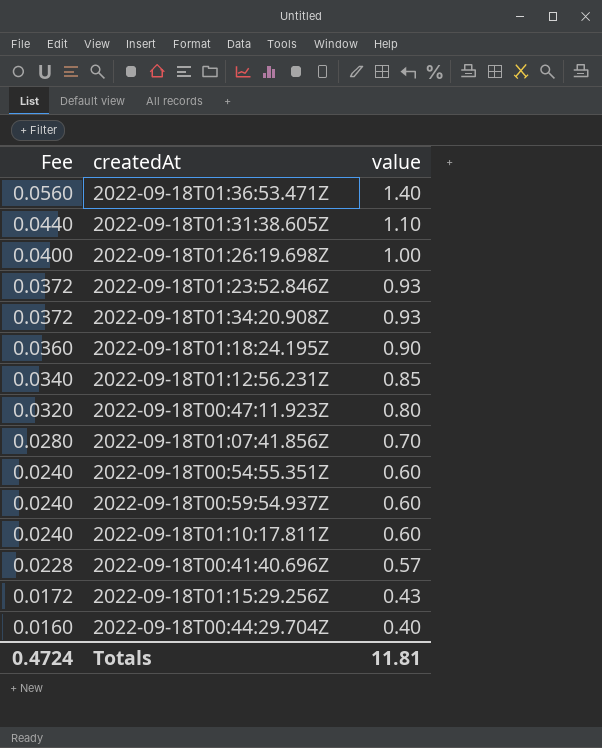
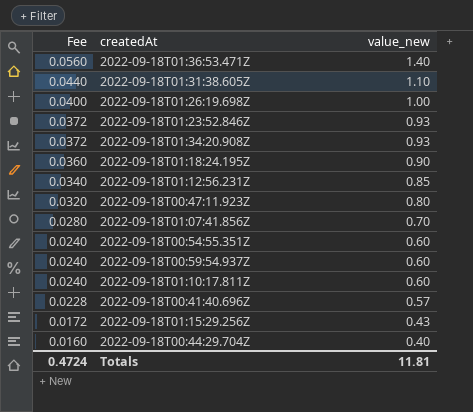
column name: value -> value_new

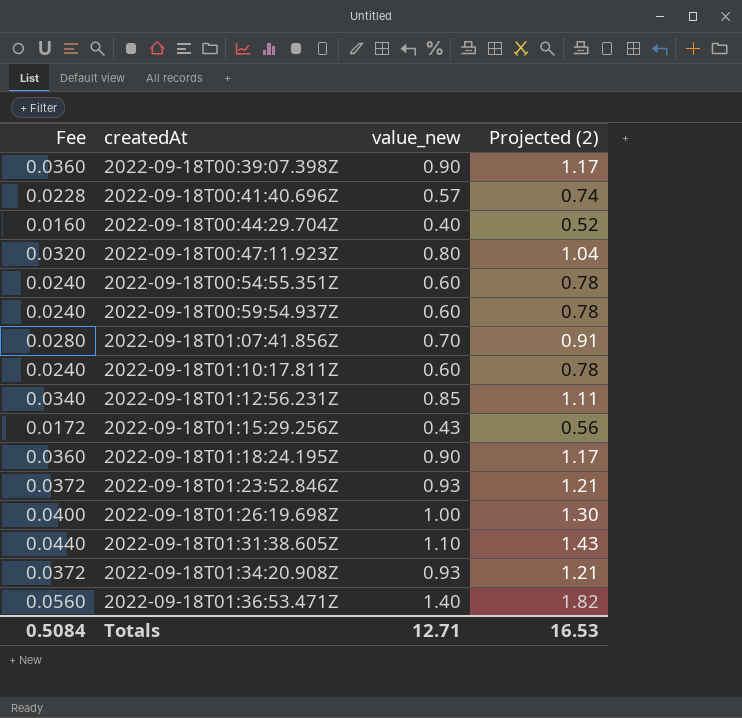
row order: Fee descending -> createdAt ascending
column Projected (2) | formula: none -> [value_new] * 1.3
row 2022-09-18T00:39:07.398Z: none -> 0.0360 | 0.90 | 1.17
Totals | Fee: 0.4724 -> 0.5084
Totals | value_new: 11.81 -> 12.71

